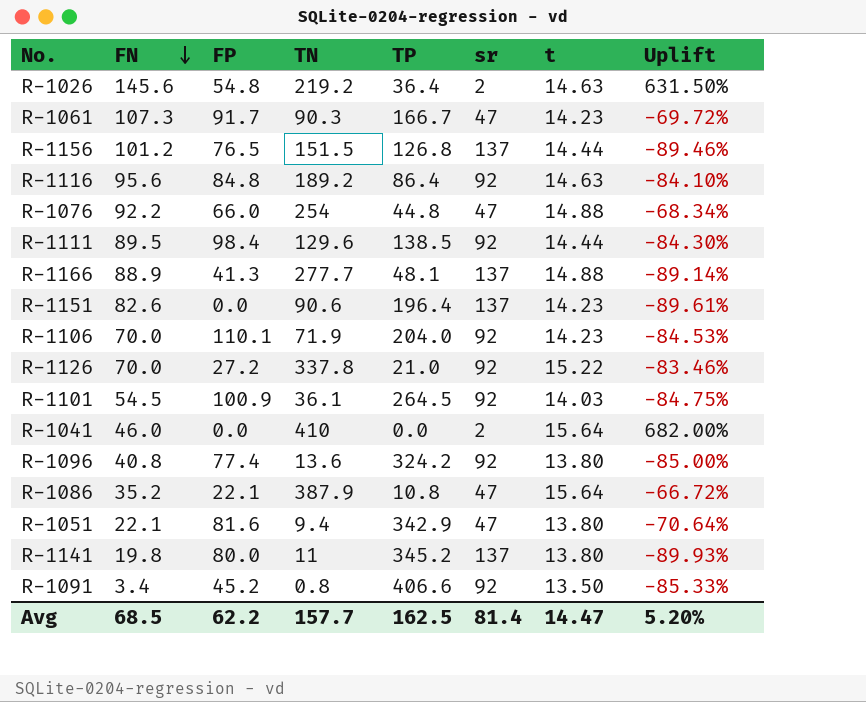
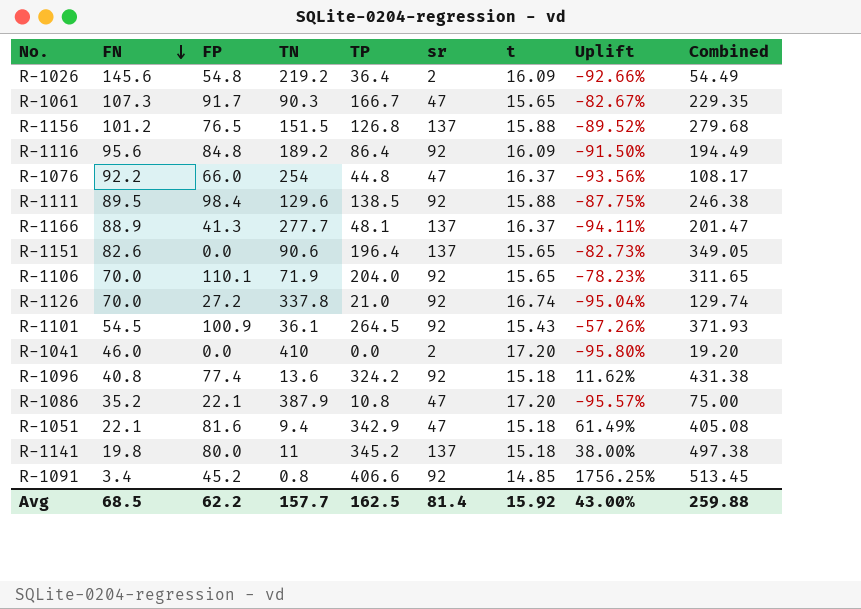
column Uplift | formula: ([t] - [sr]) / [sr] -> ([t] - [TN]) / [TN]
column Combined | formula: none -> [TP] + [sr] + [t]
R-1026 | t: 14.63 -> 16.09
R-1061 | t: 14.23 -> 15.65
R-1156 | t: 14.44 -> 15.88
R-1116 | t: 14.63 -> 16.09
R-1076 | t: 14.88 -> 16.37
R-1111 | t: 14.44 -> 15.88
R-1166 | t: 14.88 -> 16.37
R-1151 | t: 14.23 -> 15.65
R-1106 | t: 14.23 -> 15.65
R-1126 | t: 15.22 -> 16.74
R-1101 | t: 14.03 -> 15.43
R-1041 | t: 15.64 -> 17.20
R-1096 | t: 13.80 -> 15.18
R-1086 | t: 15.64 -> 17.20
R-1051 | t: 13.80 -> 15.18
R-1141 | t: 13.80 -> 15.18
R-1091 | t: 13.50 -> 14.85
Avg | t: 14.47 -> 15.92
Avg | Uplift: 5.20% -> 43.00%

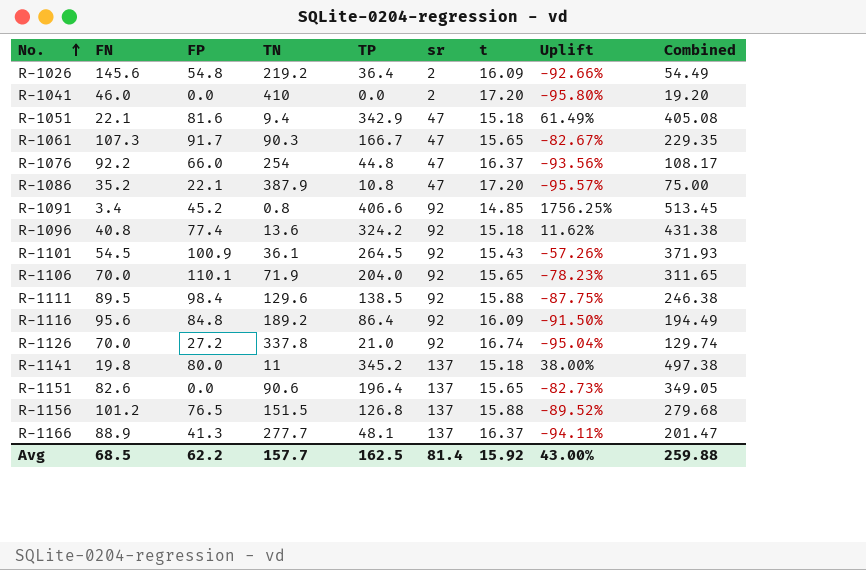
row order: FN descending -> No. ascending

